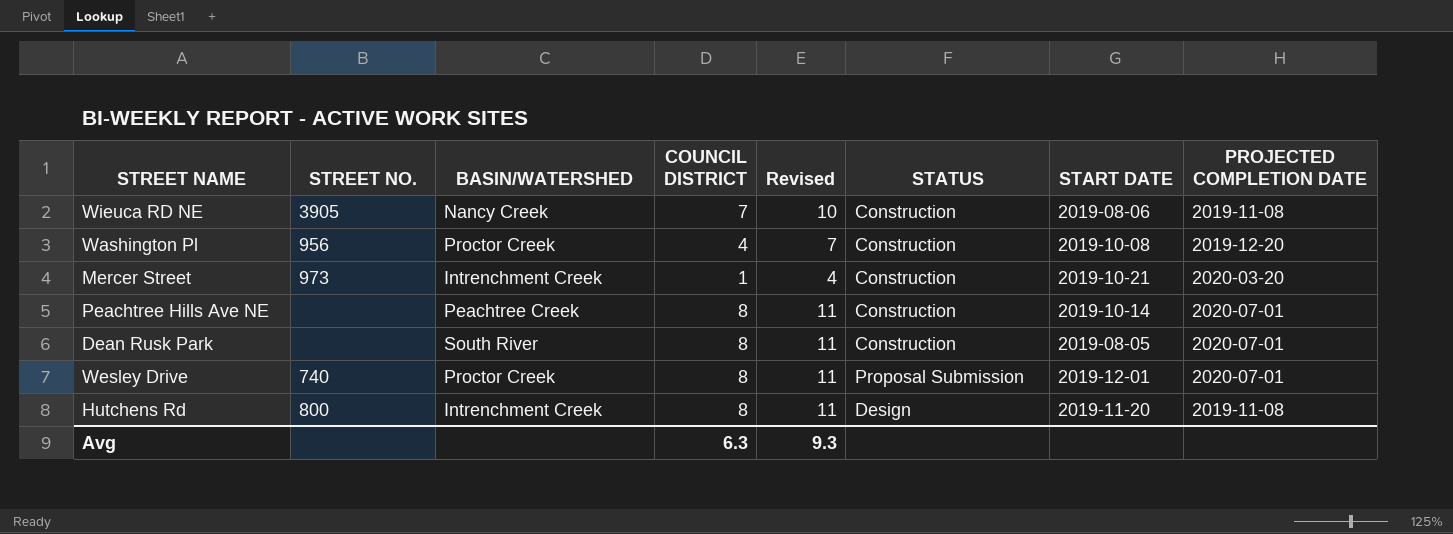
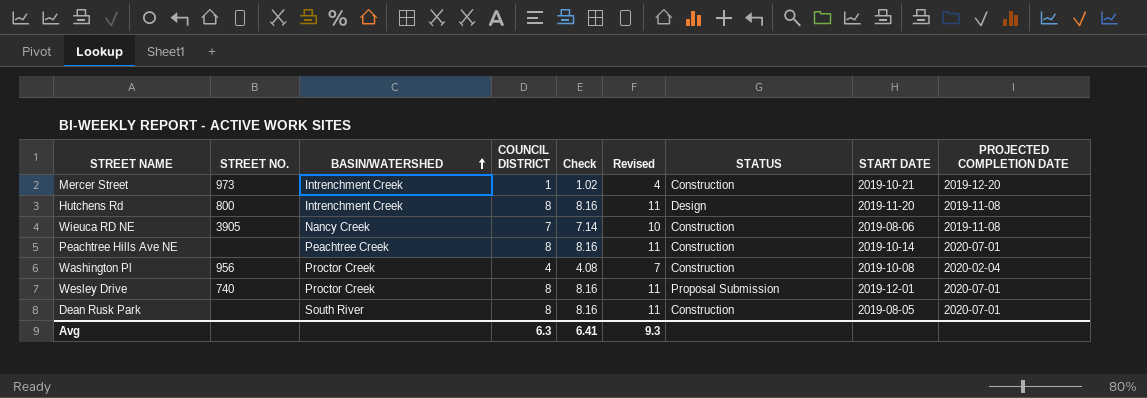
row order: none -> BASIN/WATERSHED ascending
column Check | formula: none -> [COUNCIL DISTRICT] * 1.02
Mercer Street | PROJECTED COMPLETION DATE: 2020-03-20 -> 2019-12-20
Washington Pl | PROJECTED COMPLETION DATE: 2019-12-20 -> 2020-02-04

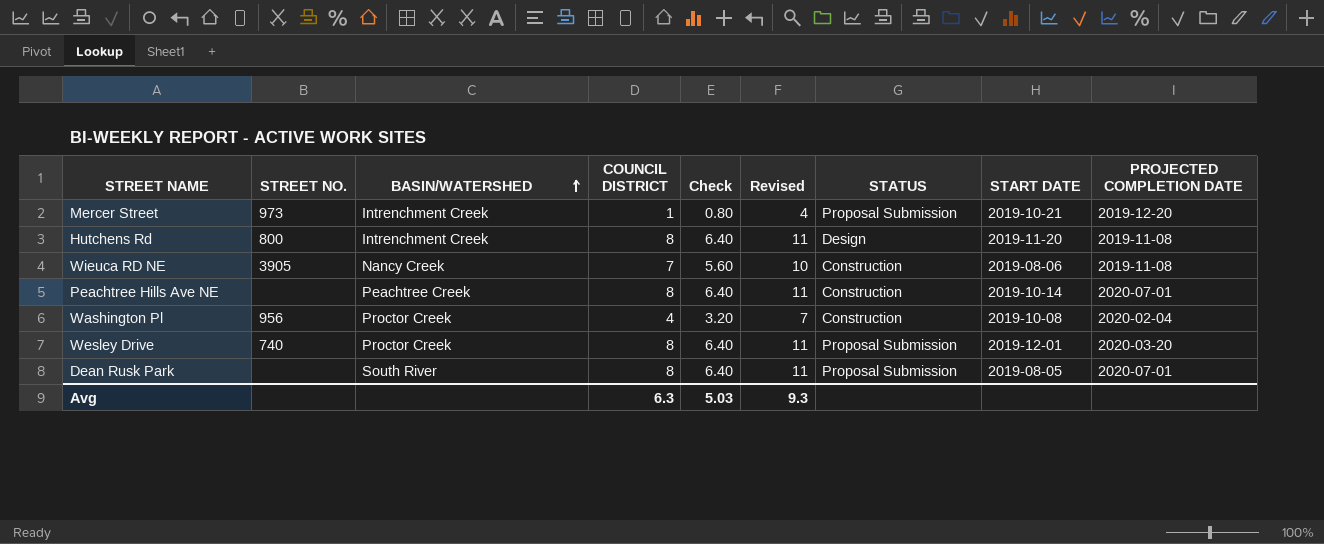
column Check | formula: [COUNCIL DISTRICT] * 1.02 -> [COUNCIL DISTRICT] * 0.8
Mercer Street | STATUS: Construction -> Proposal Submission
Wesley Drive | PROJECTED COMPLETION DATE: 2020-07-01 -> 2020-03-20
Dean Rusk Park | STATUS: Construction -> Proposal Submission
Avg | Check: 6.41 -> 5.03

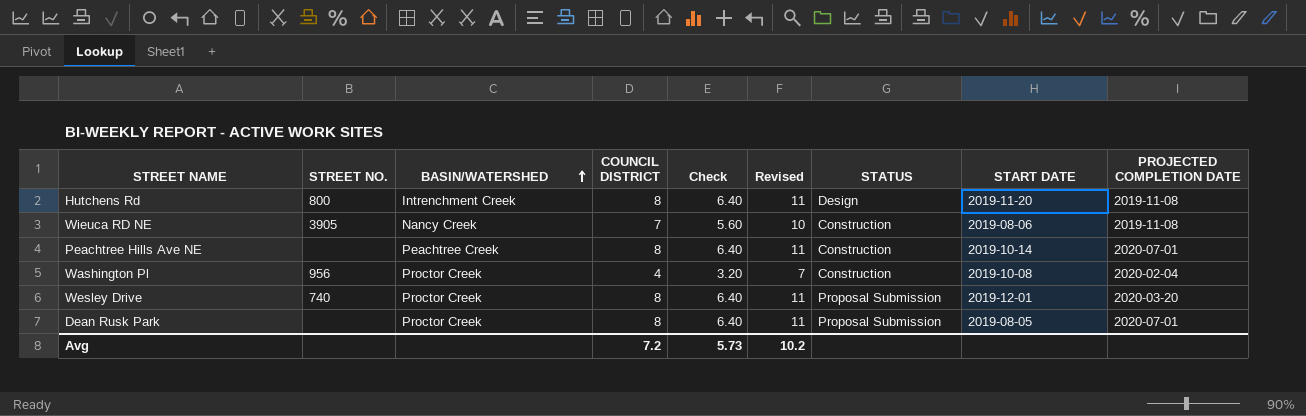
row Mercer Street: 973 | Intrenchment Creek | 1 | 0.80 | 4 | Proposal Submission | 2019-10-21 | 2019-12-20 -> none
Dean Rusk Park | BASIN/WATERSHED: South River -> Proctor Creek
Avg | COUNCIL DISTRICT: 6.3 -> 7.2
Avg | Check: 5.03 -> 5.73
Avg | Revised: 9.3 -> 10.2

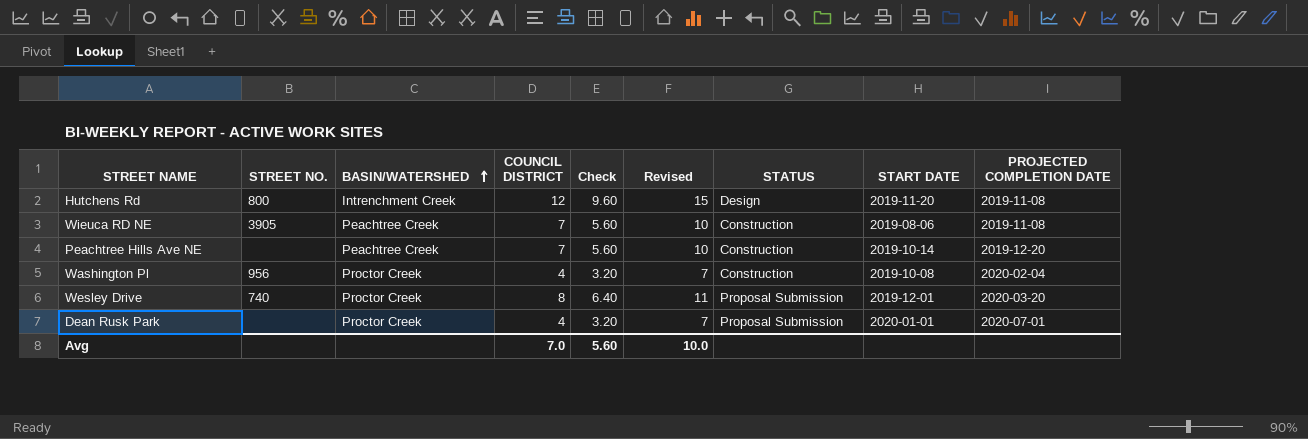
Hutchens Rd | COUNCIL DISTRICT: 8 -> 12
Hutchens Rd | Check: 6.40 -> 9.60
Hutchens Rd | Revised: 11 -> 15
Wieuca RD NE | BASIN/WATERSHED: Nancy Creek -> Peachtree Creek
Peachtree Hills Ave NE | COUNCIL DISTRICT: 8 -> 7
Peachtree Hills Ave NE | Check: 6.40 -> 5.60
Peachtree Hills Ave NE | Revised: 11 -> 10
Peachtree Hills Ave NE | PROJECTED COMPLETION DATE: 2020-07-01 -> 2019-12-20
Dean Rusk Park | COUNCIL DISTRICT: 8 -> 4
Dean Rusk Park | Check: 6.40 -> 3.20
Dean Rusk Park | Revised: 11 -> 7
Dean Rusk Park | START DATE: 2019-08-05 -> 2020-01-01
Avg | COUNCIL DISTRICT: 7.2 -> 7.0
Avg | Check: 5.73 -> 5.60
Avg | Revised: 10.2 -> 10.0

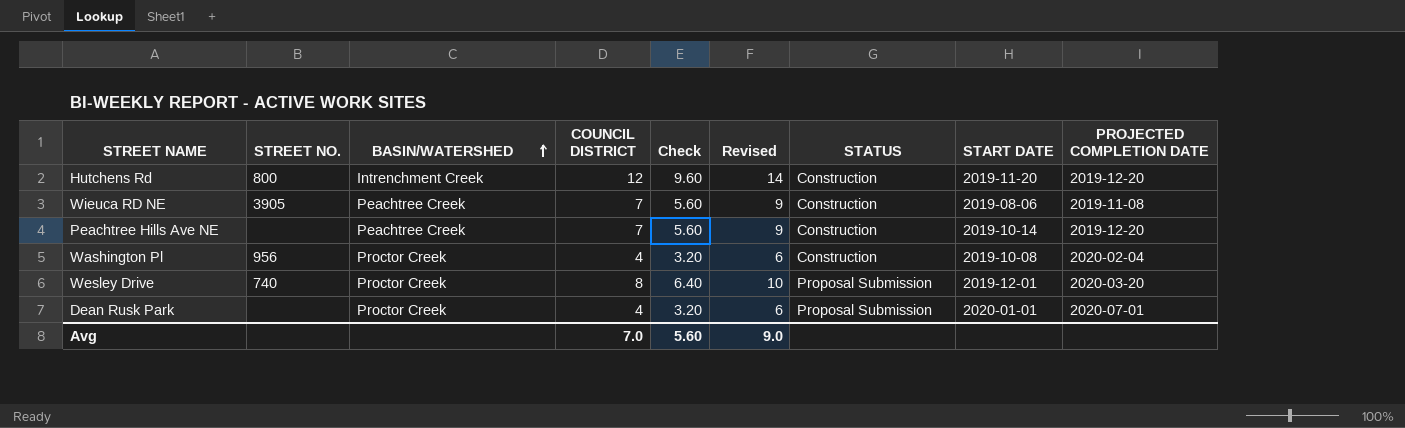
column Revised | formula: [COUNCIL DISTRICT] + 3 -> [COUNCIL DISTRICT] + 2
Hutchens Rd | STATUS: Design -> Construction
Hutchens Rd | PROJECTED COMPLETION DATE: 2019-11-08 -> 2019-12-20
Avg | Revised: 10.0 -> 9.0

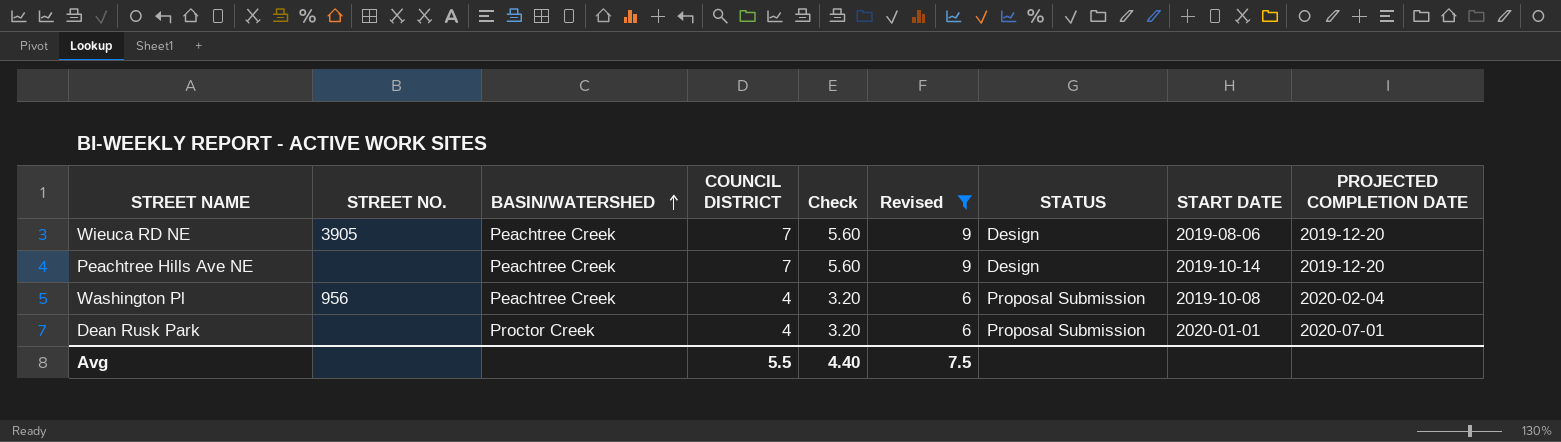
filter: none -> Revised <= 9
Wieuca RD NE | STATUS: Construction -> Design
Wieuca RD NE | PROJECTED COMPLETION DATE: 2019-11-08 -> 2019-12-20
Peachtree Hills Ave NE | STATUS: Construction -> Design
Washington Pl | BASIN/WATERSHED: Proctor Creek -> Peachtree Creek
Washington Pl | STATUS: Construction -> Proposal Submission
Avg | COUNCIL DISTRICT: 7.0 -> 5.5
Avg | Check: 5.60 -> 4.40
Avg | Revised: 9.0 -> 7.5

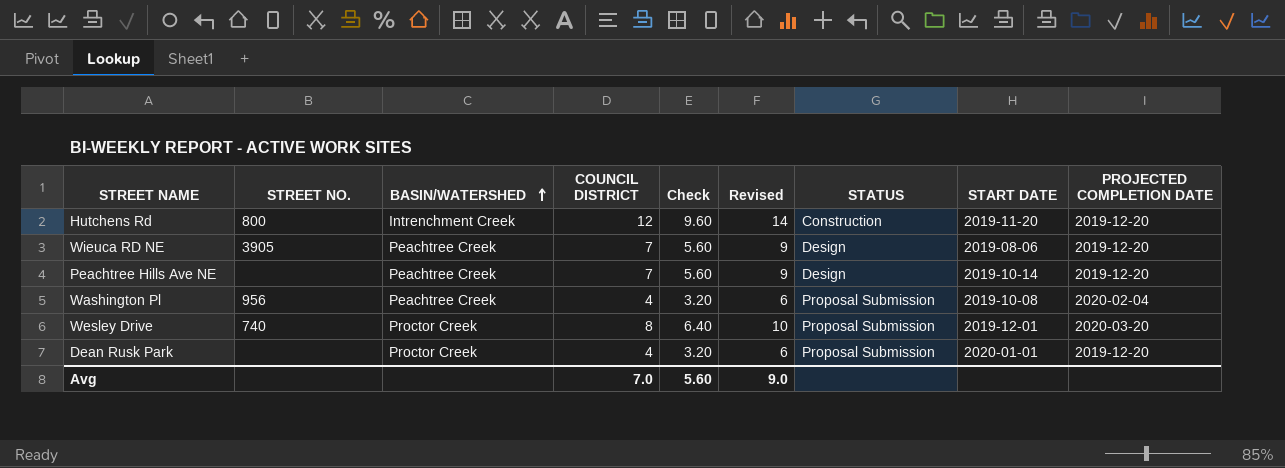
filter: Revised <= 9 -> none
Dean Rusk Park | PROJECTED COMPLETION DATE: 2020-07-01 -> 2019-12-20
Avg | COUNCIL DISTRICT: 5.5 -> 7.0
Avg | Check: 4.40 -> 5.60
Avg | Revised: 7.5 -> 9.0

